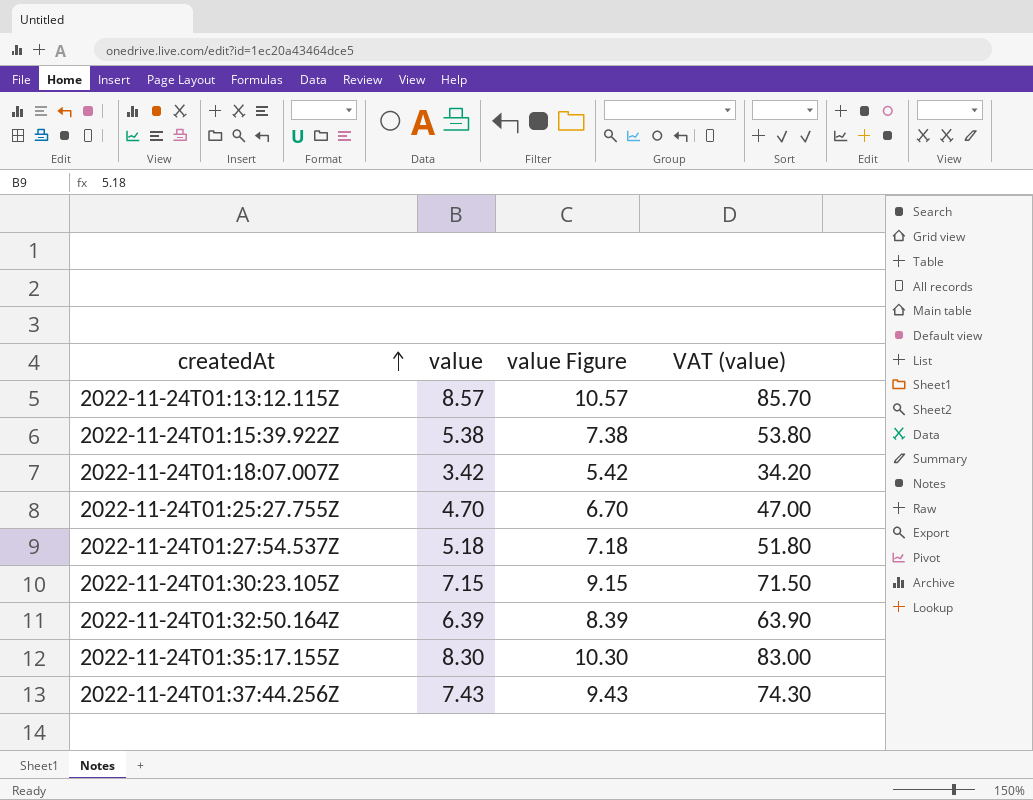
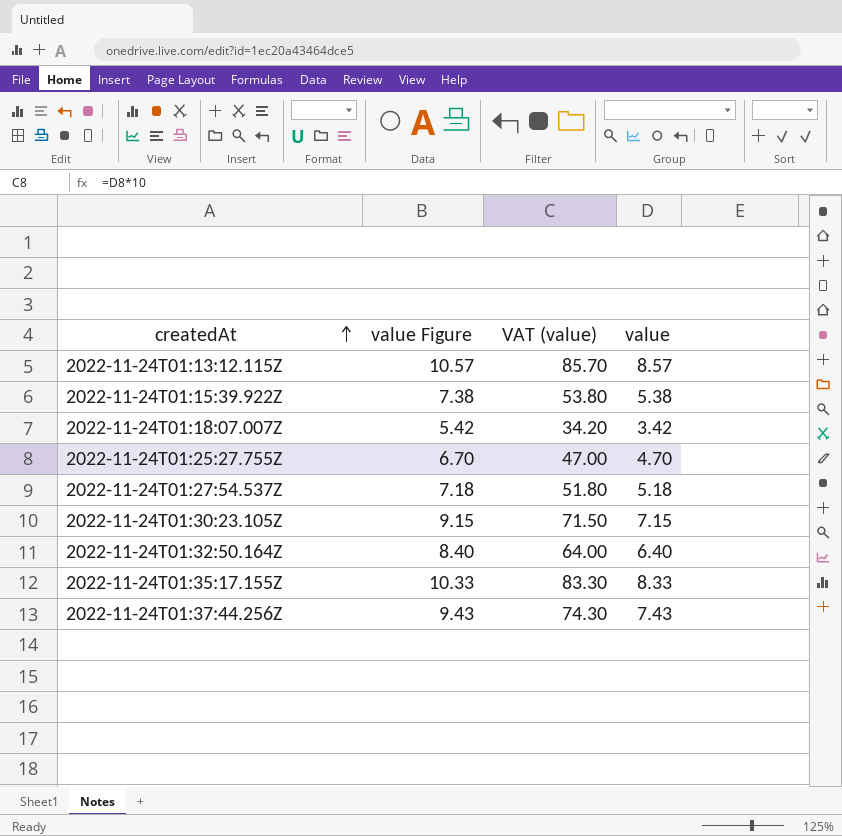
column value | position: 2 -> 4
2022-11-24T01:32:50.164Z | value Figure: 8.39 -> 8.40
2022-11-24T01:32:50.164Z | VAT (value): 63.90 -> 64.00
2022-11-24T01:32:50.164Z | value: 6.39 -> 6.40
2022-11-24T01:35:17.155Z | value Figure: 10.30 -> 10.33
2022-11-24T01:35:17.155Z | VAT (value): 83.00 -> 83.30
2022-11-24T01:35:17.155Z | value: 8.30 -> 8.33

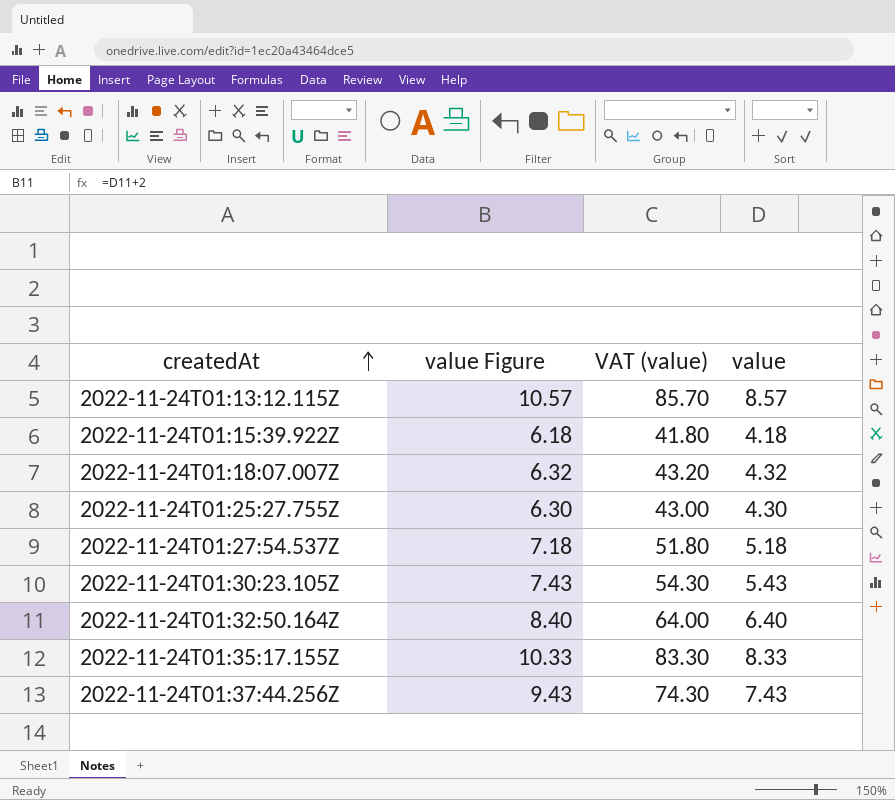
2022-11-24T01:15:39.922Z | value Figure: 7.38 -> 6.18
2022-11-24T01:15:39.922Z | VAT (value): 53.80 -> 41.80
2022-11-24T01:15:39.922Z | value: 5.38 -> 4.18
2022-11-24T01:18:07.007Z | value Figure: 5.42 -> 6.32
2022-11-24T01:18:07.007Z | VAT (value): 34.20 -> 43.20
2022-11-24T01:18:07.007Z | value: 3.42 -> 4.32
2022-11-24T01:25:27.755Z | value Figure: 6.70 -> 6.30
2022-11-24T01:25:27.755Z | VAT (value): 47.00 -> 43.00
2022-11-24T01:25:27.755Z | value: 4.70 -> 4.30
2022-11-24T01:30:23.105Z | value Figure: 9.15 -> 7.43
2022-11-24T01:30:23.105Z | VAT (value): 71.50 -> 54.30
2022-11-24T01:30:23.105Z | value: 7.15 -> 5.43

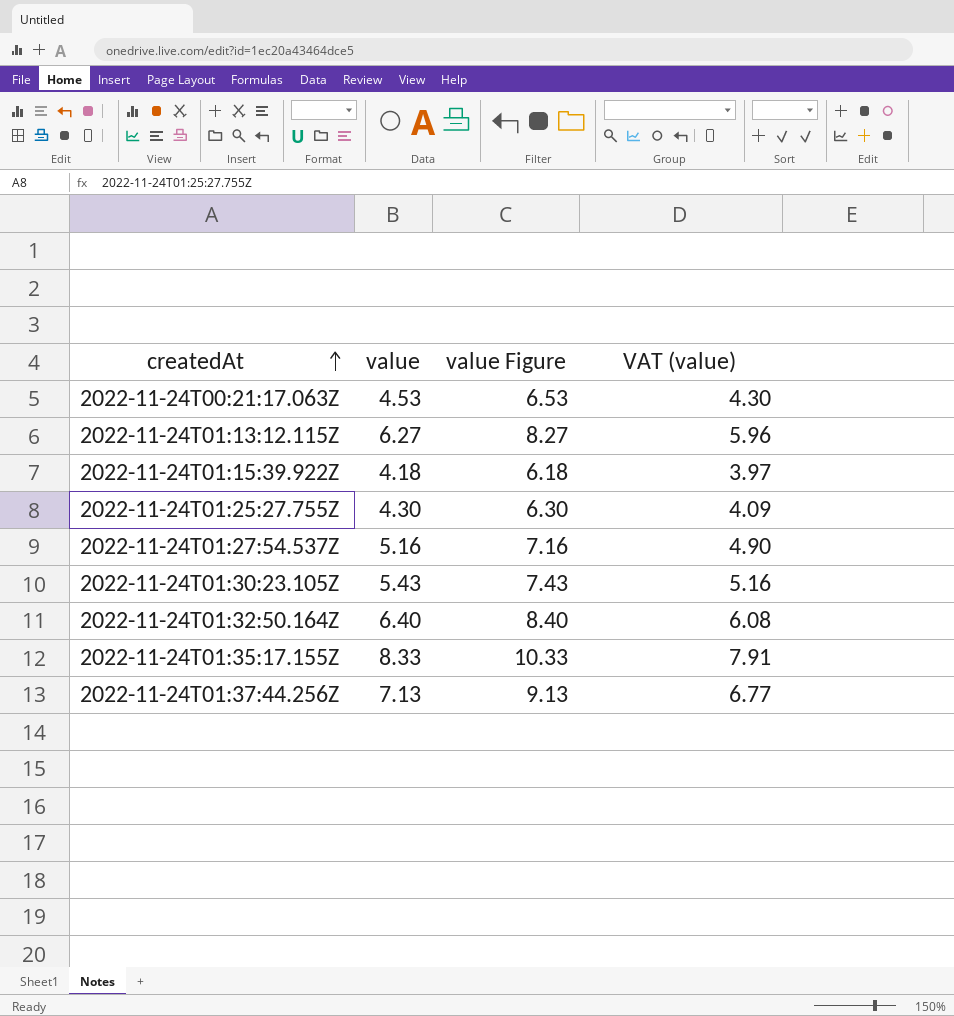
column value | position: 4 -> 2
column VAT (value) | formula: [value] * 10 -> [value] * 0.95
row 2022-11-24T01:18:07.007Z: 6.32 | 43.20 | 4.32 -> none
row 2022-11-24T00:21:17.063Z: none -> 4.53 | 6.53 | 4.30
2022-11-24T01:13:12.115Z | value: 8.57 -> 6.27
2022-11-24T01:13:12.115Z | value Figure: 10.57 -> 8.27
2022-11-24T01:27:54.537Z | value: 5.18 -> 5.16
2022-11-24T01:27:54.537Z | value Figure: 7.18 -> 7.16
2022-11-24T01:37:44.256Z | value: 7.43 -> 7.13
2022-11-24T01:37:44.256Z | value Figure: 9.43 -> 9.13

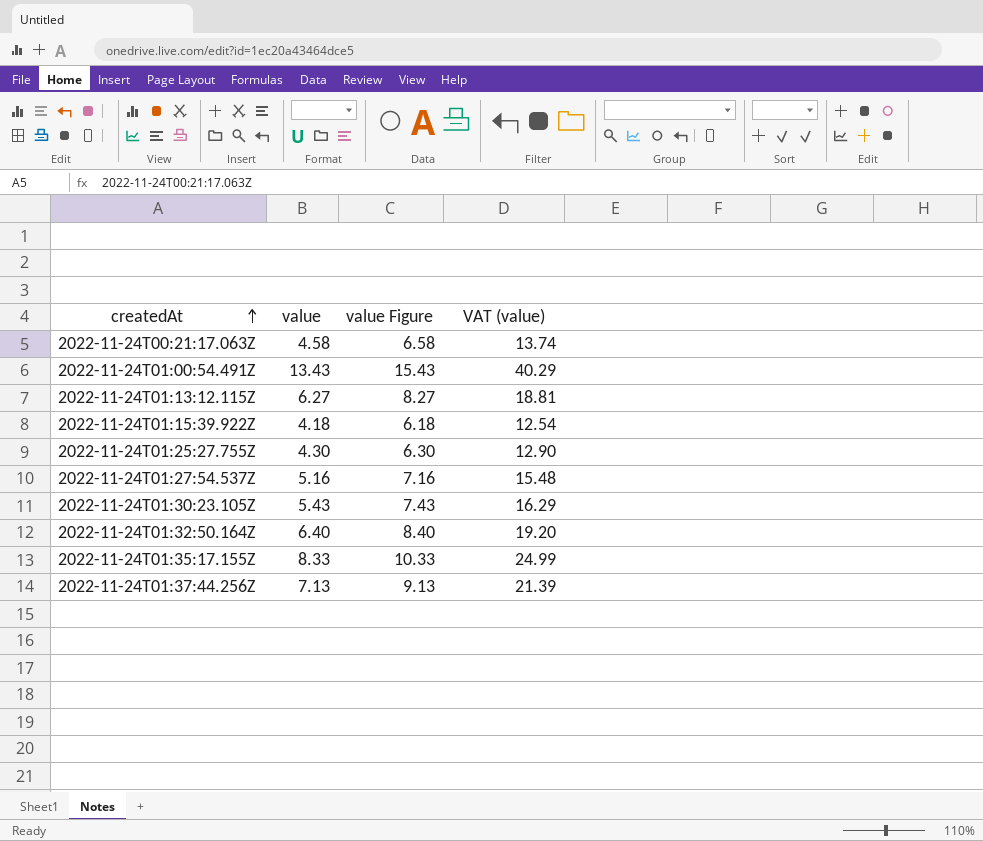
column VAT (value) | formula: [value] * 0.95 -> [value] * 3
2022-11-24T00:21:17.063Z | value: 4.53 -> 4.58
2022-11-24T00:21:17.063Z | value Figure: 6.53 -> 6.58
row 2022-11-24T01:00:54.491Z: none -> 13.43 | 15.43 | 40.29

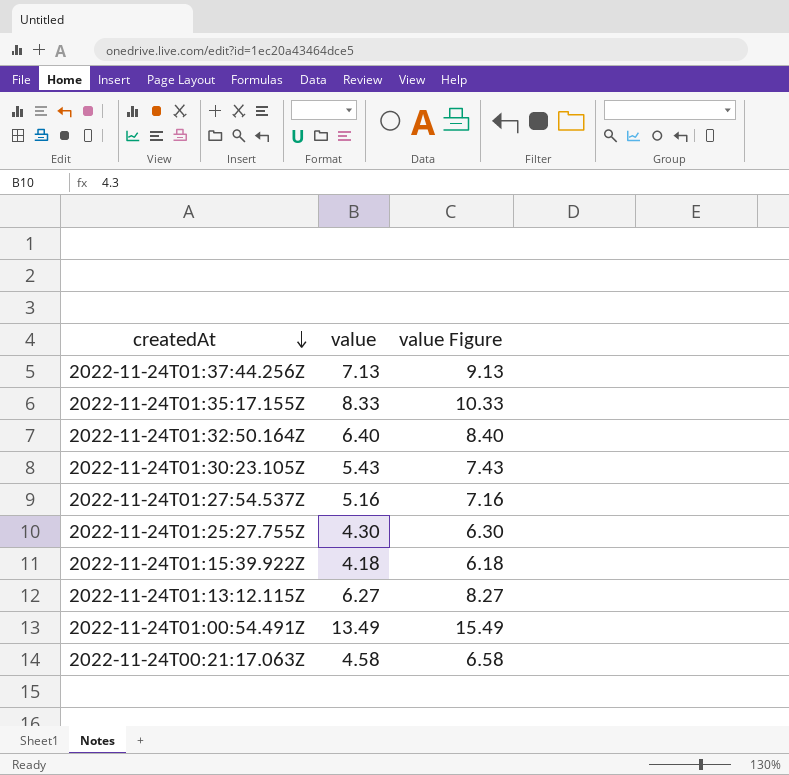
row order: createdAt ascending -> createdAt descending
column VAT (value) | formula: [value] * 3 -> none
2022-11-24T01:00:54.491Z | value: 13.43 -> 13.49
2022-11-24T01:00:54.491Z | value Figure: 15.43 -> 15.49

